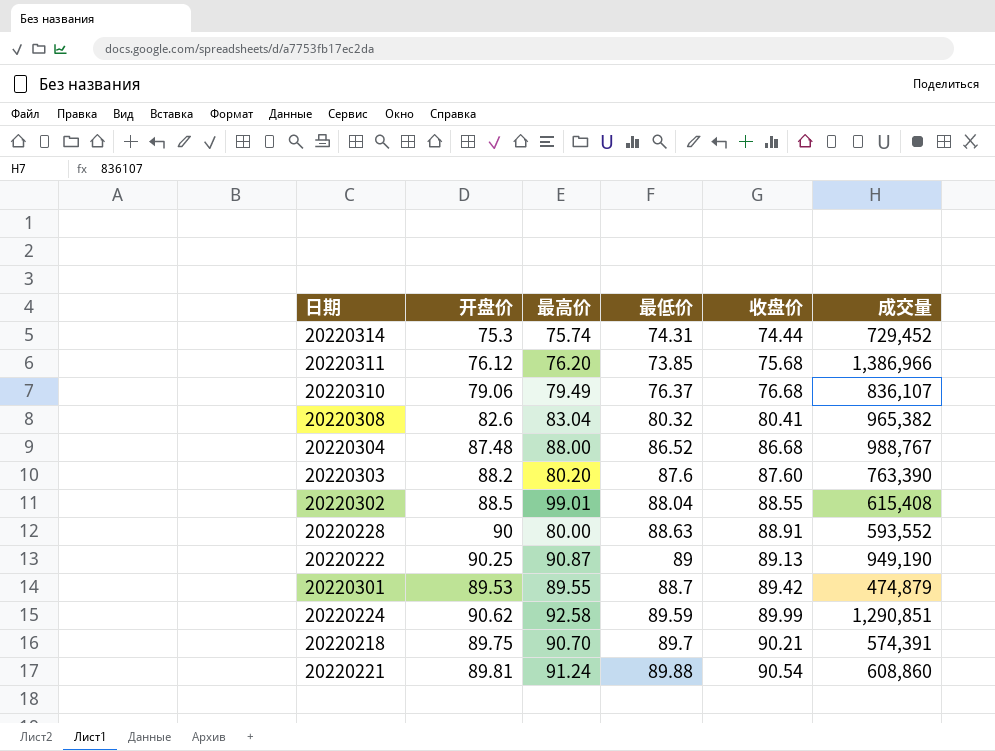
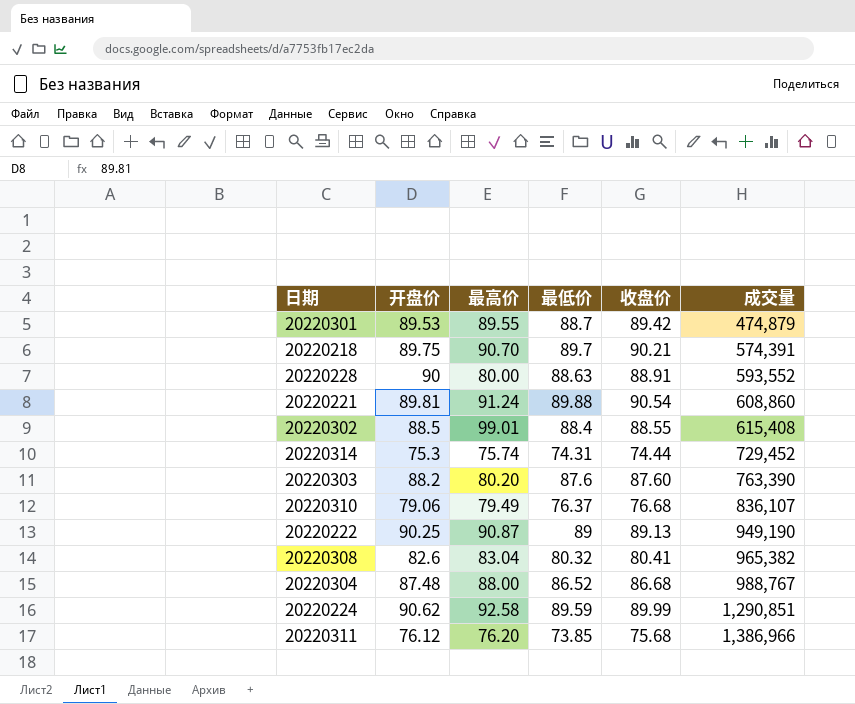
row order: 收盘价 ascending -> 成交量 ascending
20220302 | 最低价: 88.04 -> 88.4

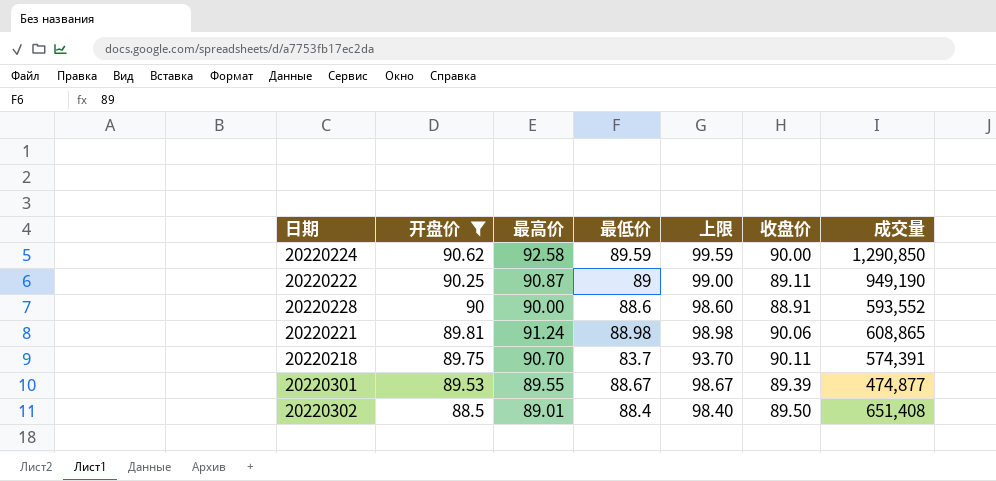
filter: none -> 开盘价 >= 88.5
row order: 成交量 ascending -> 开盘价 descending
column 上限 | formula: none -> [最低价] + 10
20220224 | 收盘价: 89.99 -> 90.00
20220224 | 成交量: 1,290,851 -> 1,290,850
20220222 | 收盘价: 89.13 -> 89.11
20220228 | 最高价: 80.00 -> 90.00
20220228 | 最低价: 88.63 -> 88.6
20220221 | 最低价: 89.88 -> 88.98
20220221 | 收盘价: 90.54 -> 90.06
20220221 | 成交量: 608,860 -> 608,865
20220218 | 最低价: 89.7 -> 83.7
20220218 | 收盘价: 90.21 -> 90.11
20220301 | 最低价: 88.7 -> 88.67
20220301 | 收盘价: 89.42 -> 89.39
20220301 | 成交量: 474,879 -> 474,877
20220302 | 最高价: 99.01 -> 89.01
20220302 | 收盘价: 88.55 -> 89.50
20220302 | 成交量: 615,408 -> 651,408

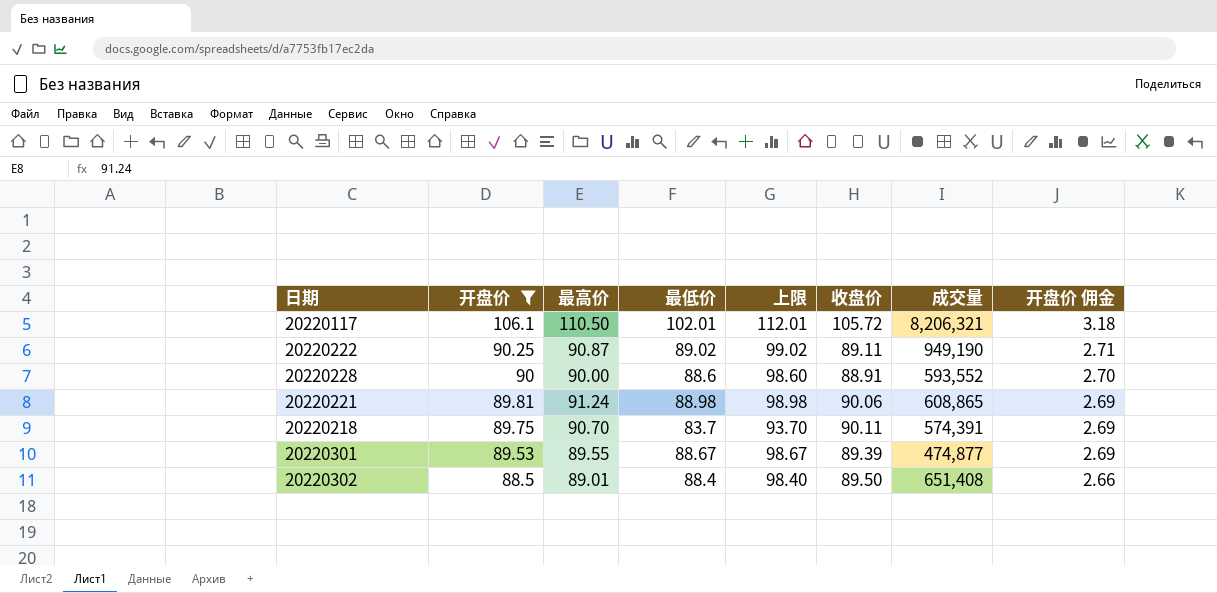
column 开盘价 佣金 | formula: none -> [开盘价] * 0.03
row 20220224: 90.62 | 92.58 | 89.59 | 99.59 | 90.00 | 1,290,850 -> none
row 20220117: none -> 106.1 | 110.50 | 102.01 | 112.01 | 105.72 | 8,206,321 | 3.18
20220222 | 最低价: 89 -> 89.02
20220222 | 上限: 99.00 -> 99.02

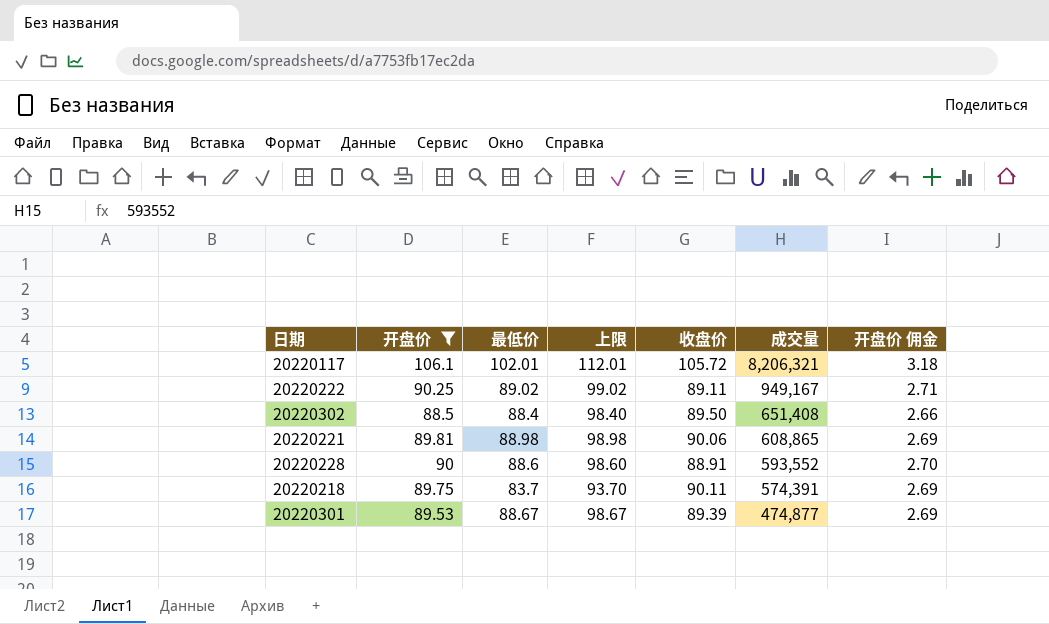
row order: 开盘价 descending -> 成交量 descending
column 最高价 | position: 3 -> none
20220222 | 成交量: 949,190 -> 949,167

